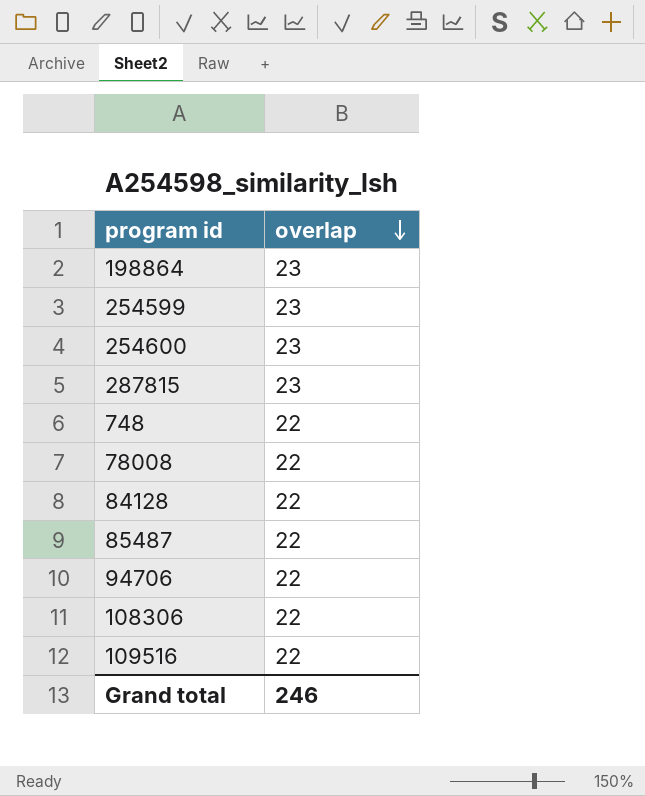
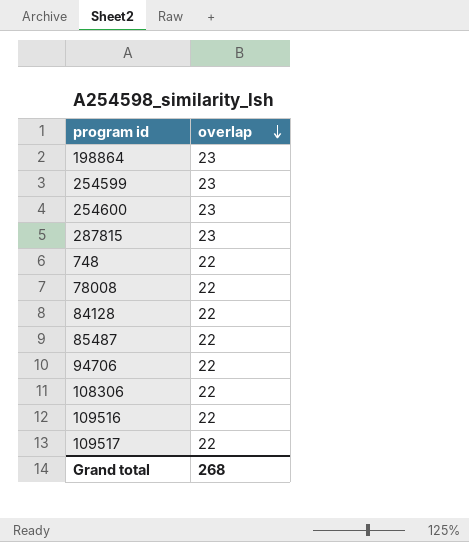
row 109517: none -> 22
Grand total | overlap: 246 -> 268

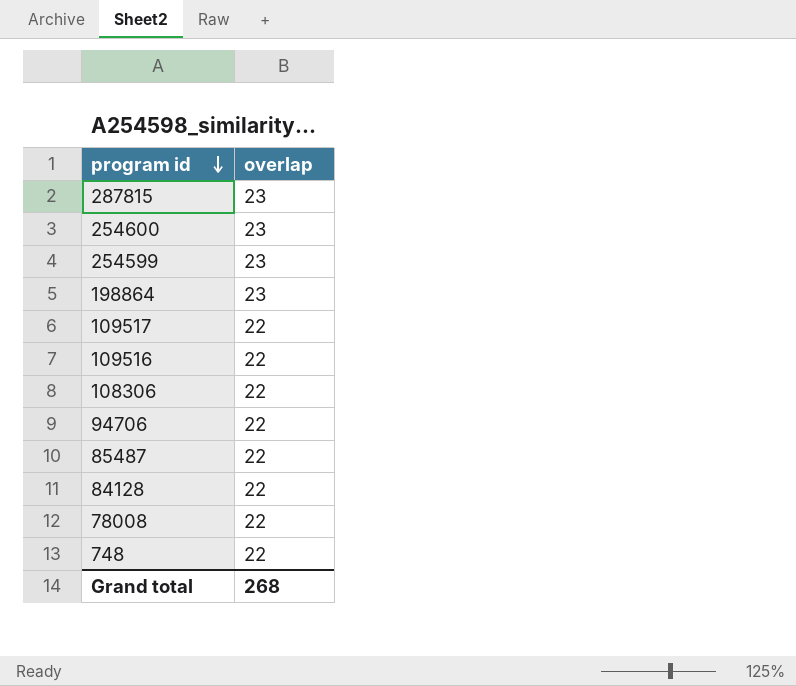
row order: overlap descending -> program id descending

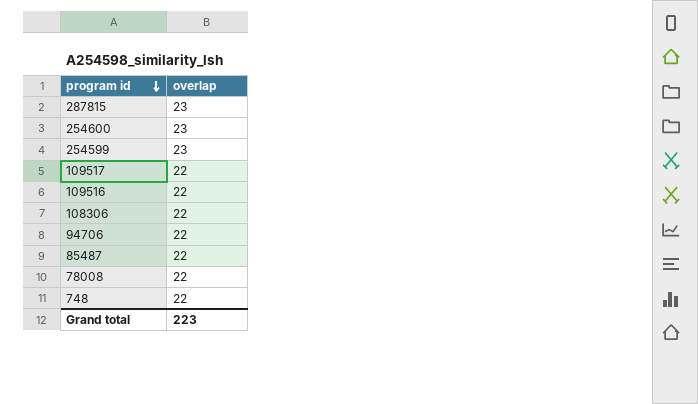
row 198864: 23 -> none
row 84128: 22 -> none
Grand total | overlap: 268 -> 223

